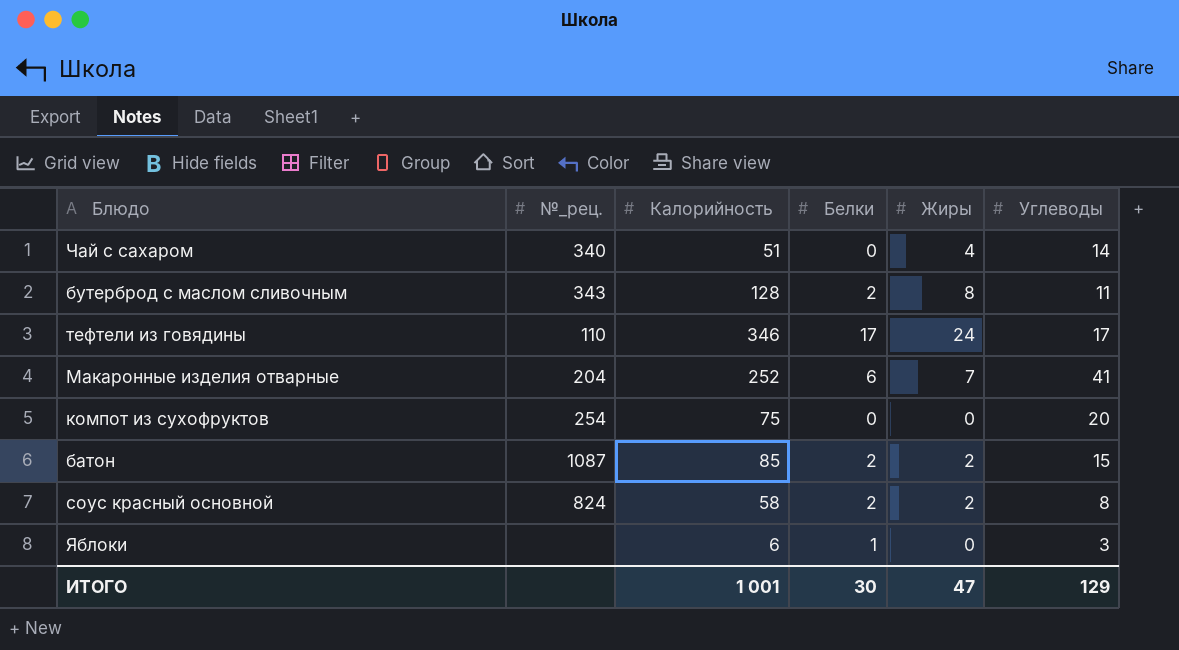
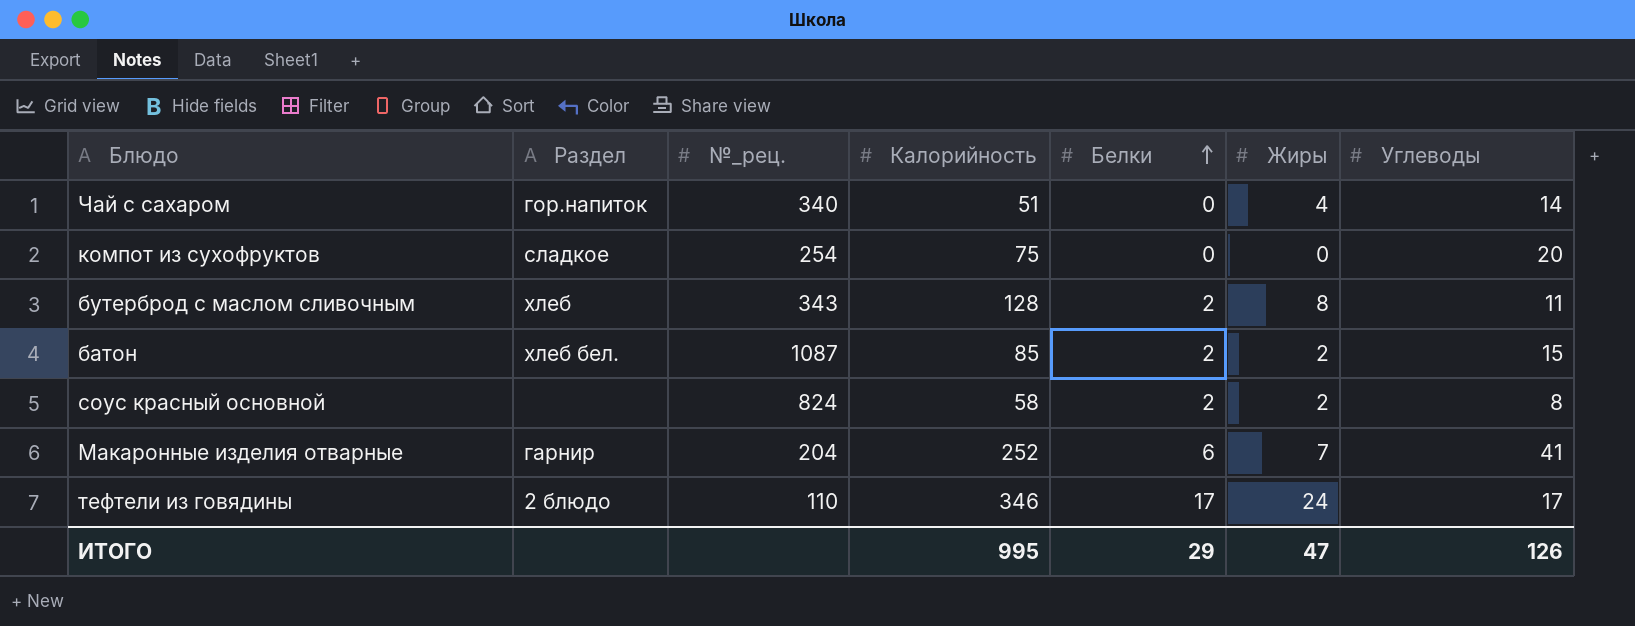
row order: none -> Белки ascending
column Раздел | position: none -> 2
row Яблоки: none | 6 | 1 | 0 | 3 -> none
ИТОГО | Калорийность: 1 001 -> 995
ИТОГО | Белки: 30 -> 29
ИТОГО | Углеводы: 129 -> 126

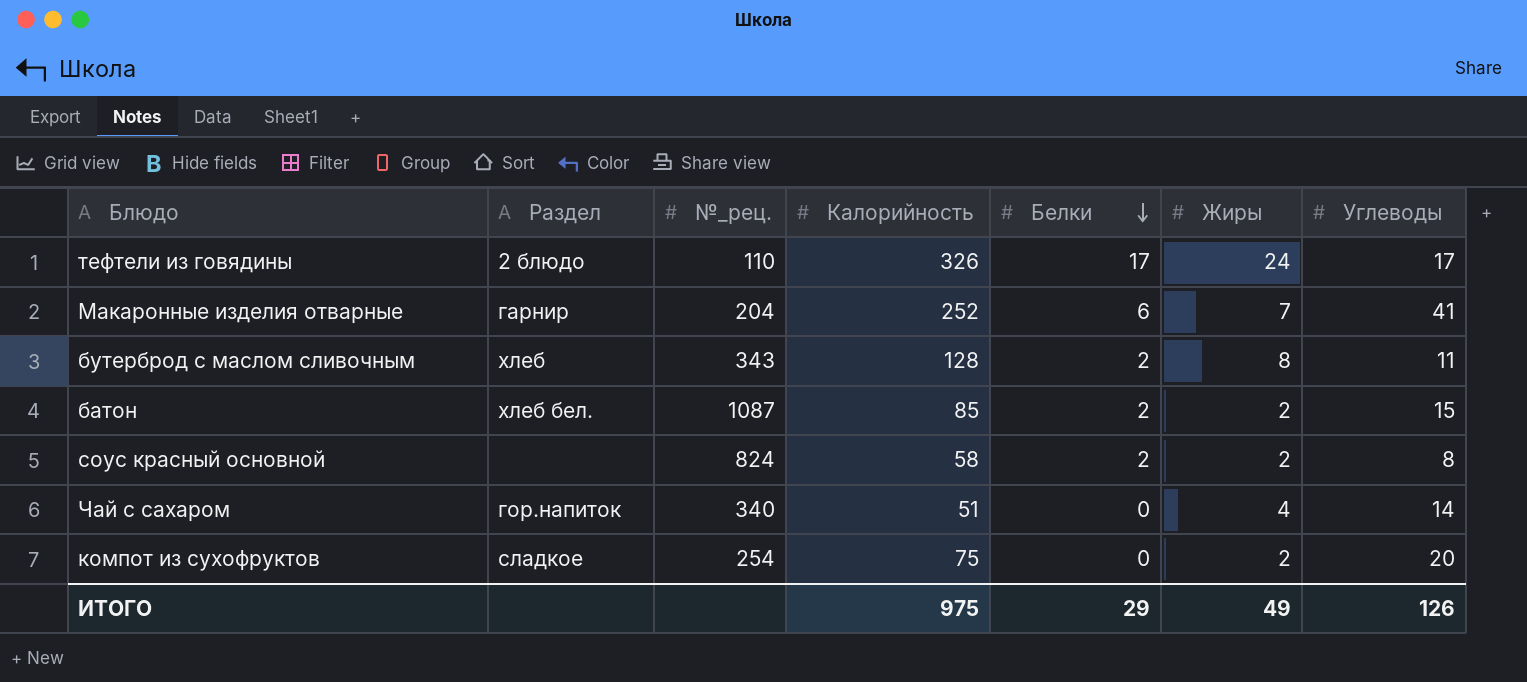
row order: Белки ascending -> Белки descending
тефтели из говядины | Калорийность: 346 -> 326
компот из сухофруктов | Жиры: 0 -> 2
ИТОГО | Калорийность: 995 -> 975
ИТОГО | Жиры: 47 -> 49

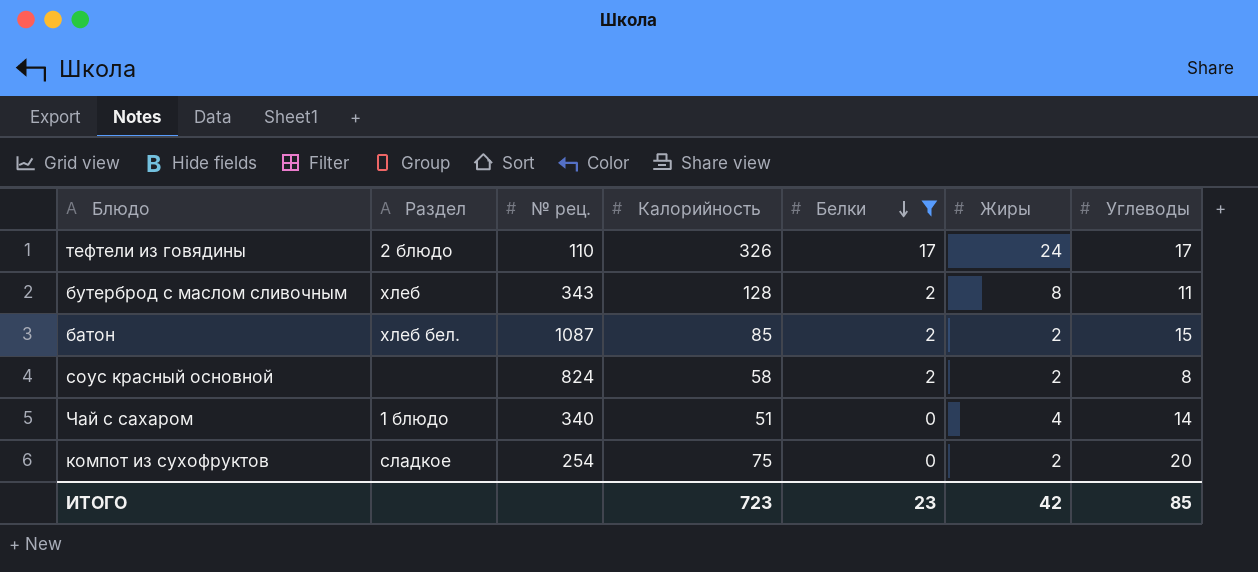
filter: none -> Белки != 6
column name: №_рец. -> № рец.
Чай с сахаром | Раздел: гор.напиток -> 1 блюдо
ИТОГО | Калорийность: 975 -> 723
ИТОГО | Белки: 29 -> 23
ИТОГО | Жиры: 49 -> 42
ИТОГО | Углеводы: 126 -> 85

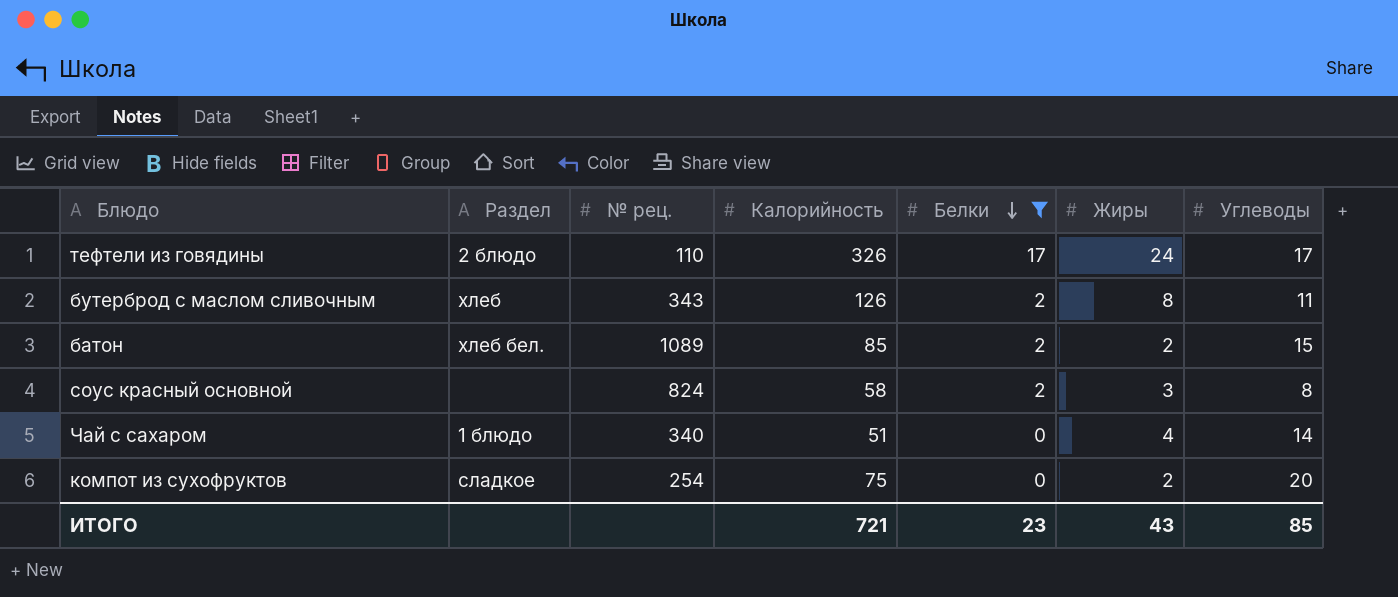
бутерброд с маслом сливочным | Калорийность: 128 -> 126
батон | № рец.: 1087 -> 1089
соус красный основной | Жиры: 2 -> 3
ИТОГО | Калорийность: 723 -> 721
ИТОГО | Жиры: 42 -> 43

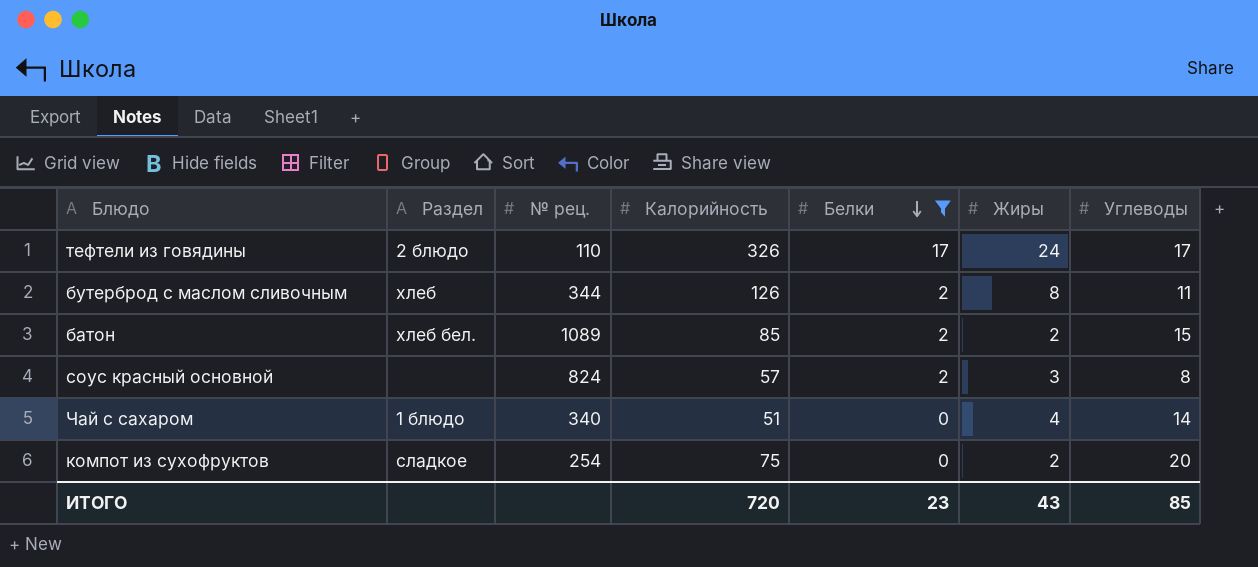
бутерброд с маслом сливочным | № рец.: 343 -> 344
соус красный основной | Калорийность: 58 -> 57
ИТОГО | Калорийность: 721 -> 720

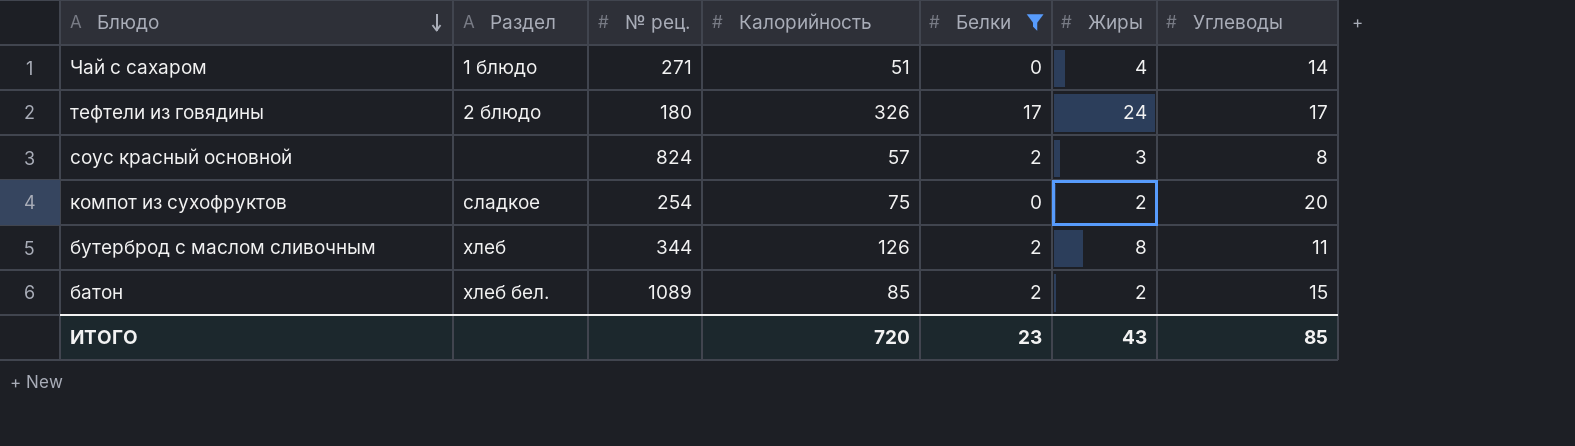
row order: Белки descending -> Блюдо descending
Чай с сахаром | № рец.: 340 -> 271
тефтели из говядины | № рец.: 110 -> 180

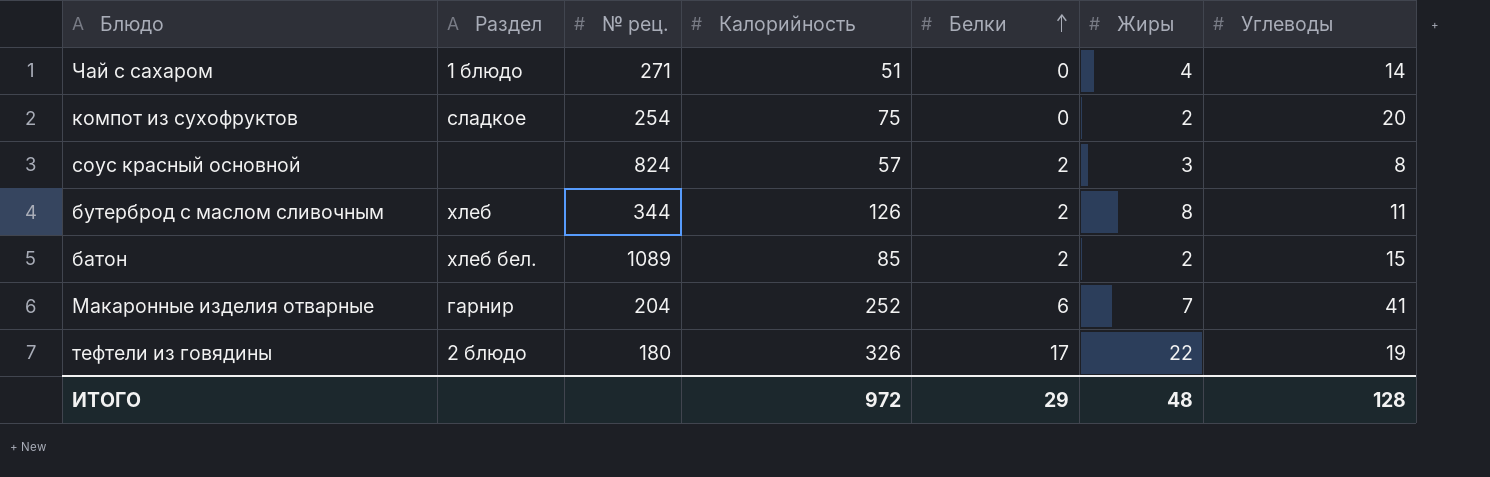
filter: Белки != 6 -> none
row order: Блюдо descending -> Белки ascending
тефтели из говядины | Жиры: 24 -> 22
тефтели из говядины | Углеводы: 17 -> 19
ИТОГО | Калорийность: 720 -> 972
ИТОГО | Белки: 23 -> 29
ИТОГО | Жиры: 43 -> 48
ИТОГО | Углеводы: 85 -> 128

